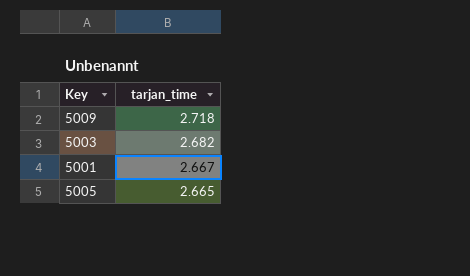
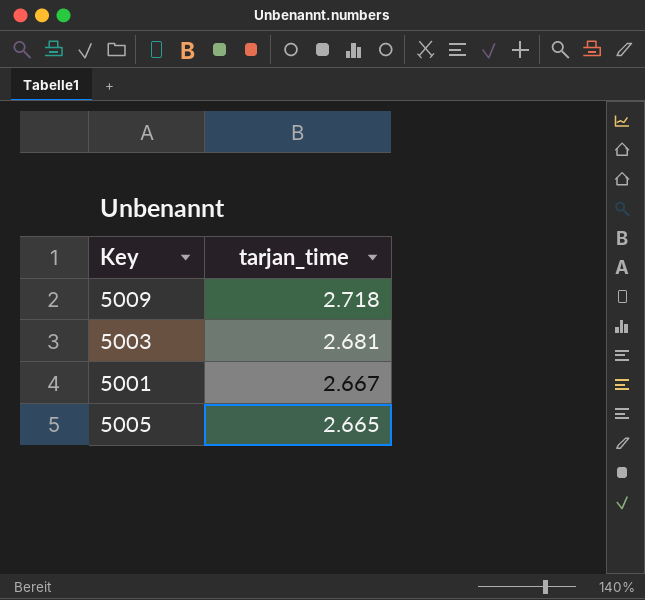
5003 | tarjan_time: 2.682 -> 2.681

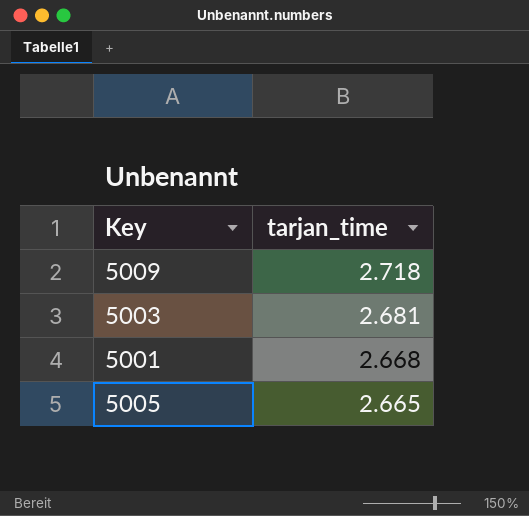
5001 | tarjan_time: 2.667 -> 2.668

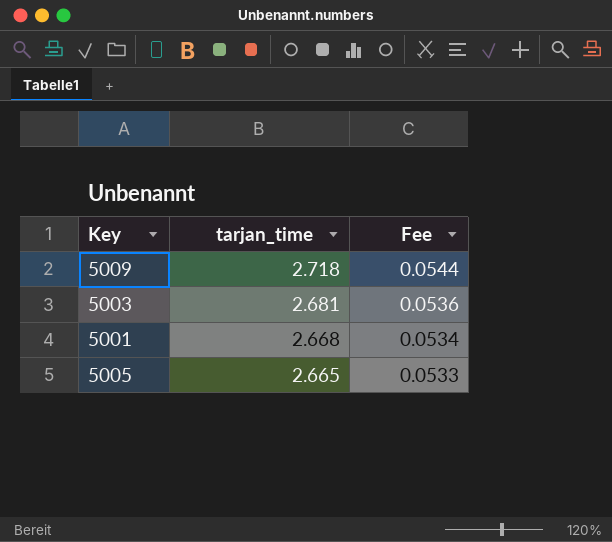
column Fee | formula: none -> [tarjan_time] * 0.02

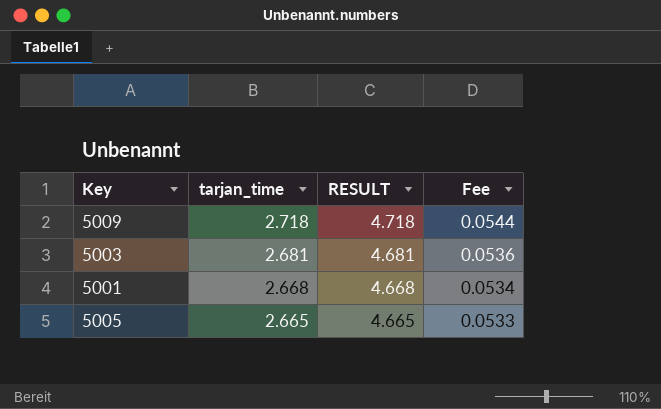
column RESULT | formula: none -> [tarjan_time] + 2

